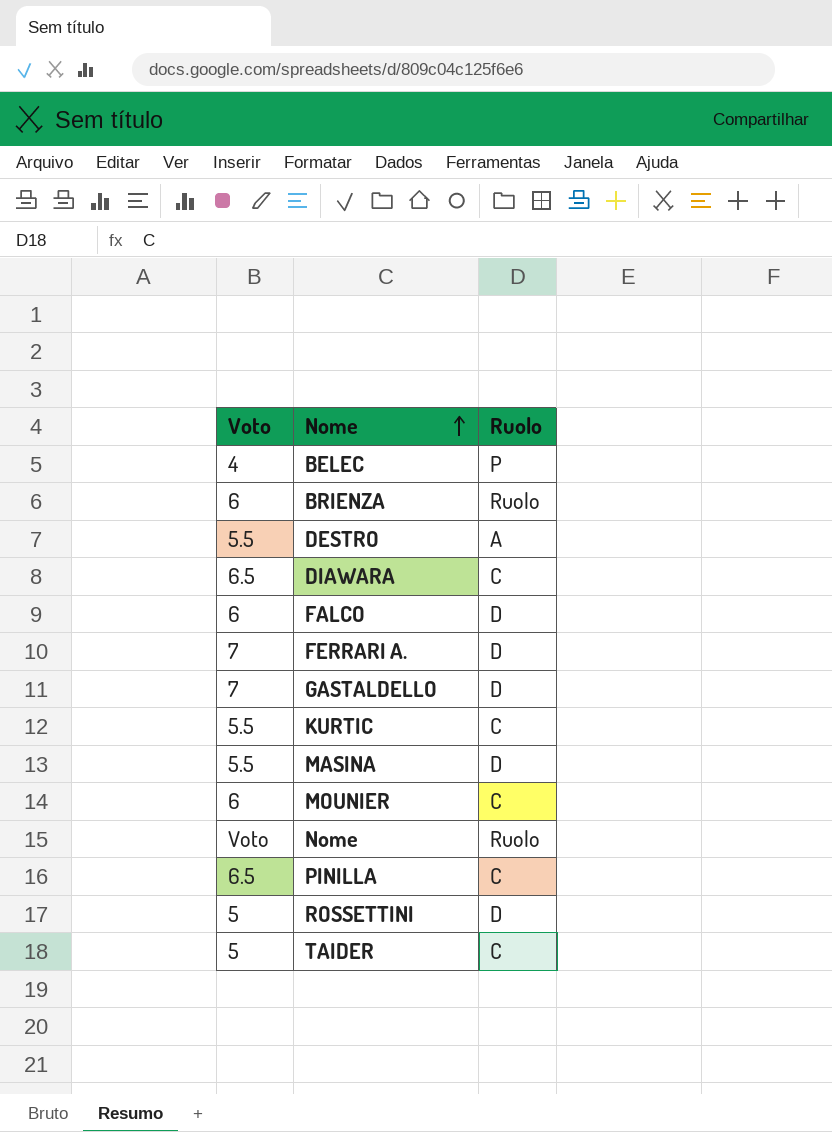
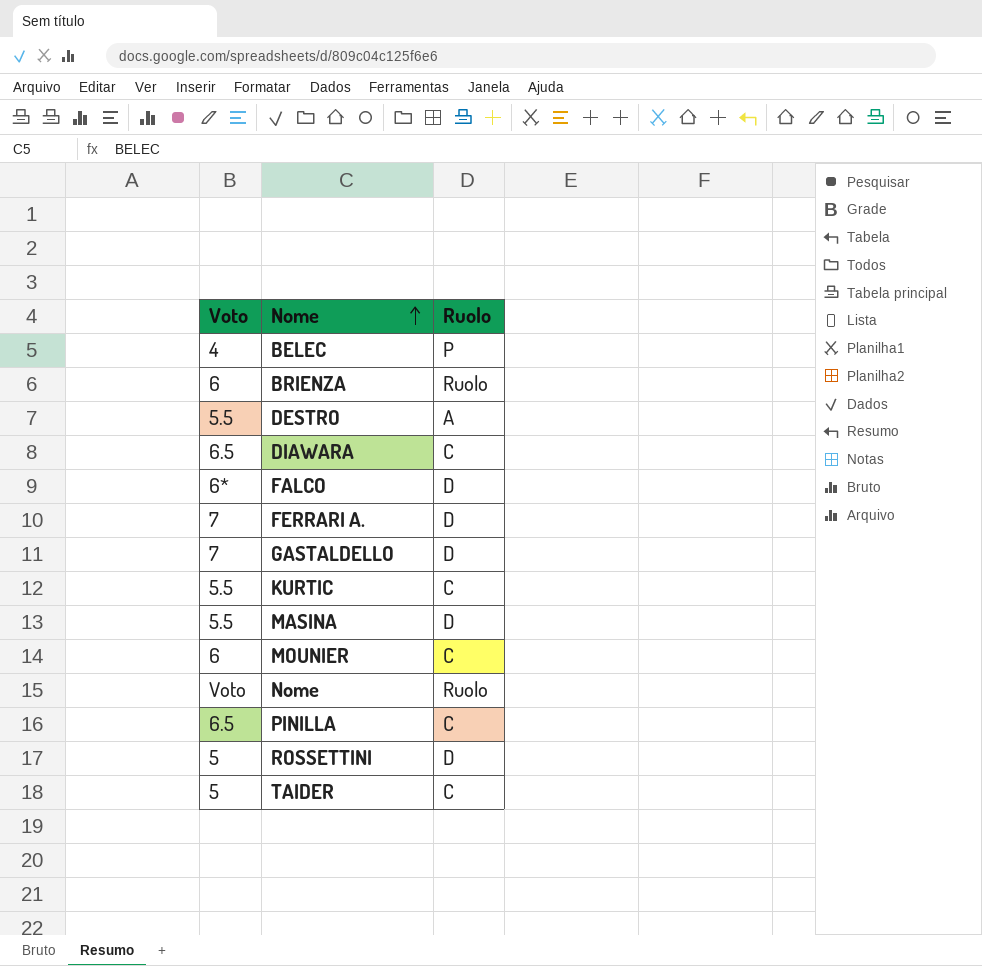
FALCO | Voto: 6 -> 6*

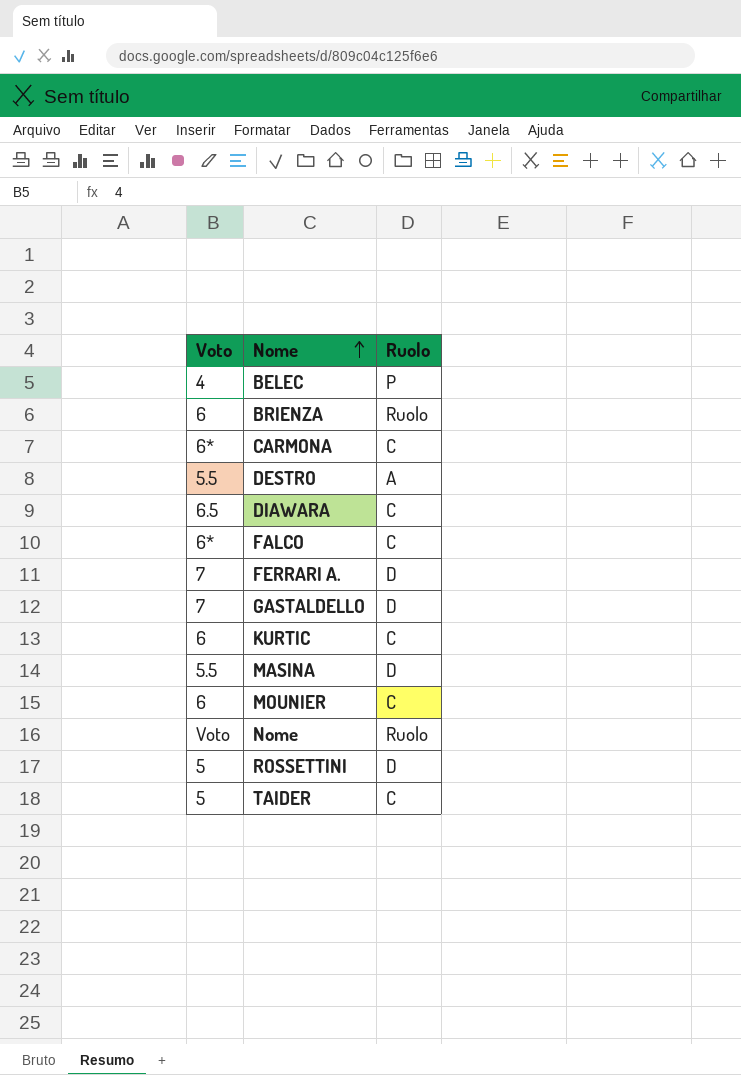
row PINILLA: 6.5 | C -> none
row CARMONA: none -> 6* | C
FALCO | Ruolo: D -> C
KURTIC | Voto: 5.5 -> 6

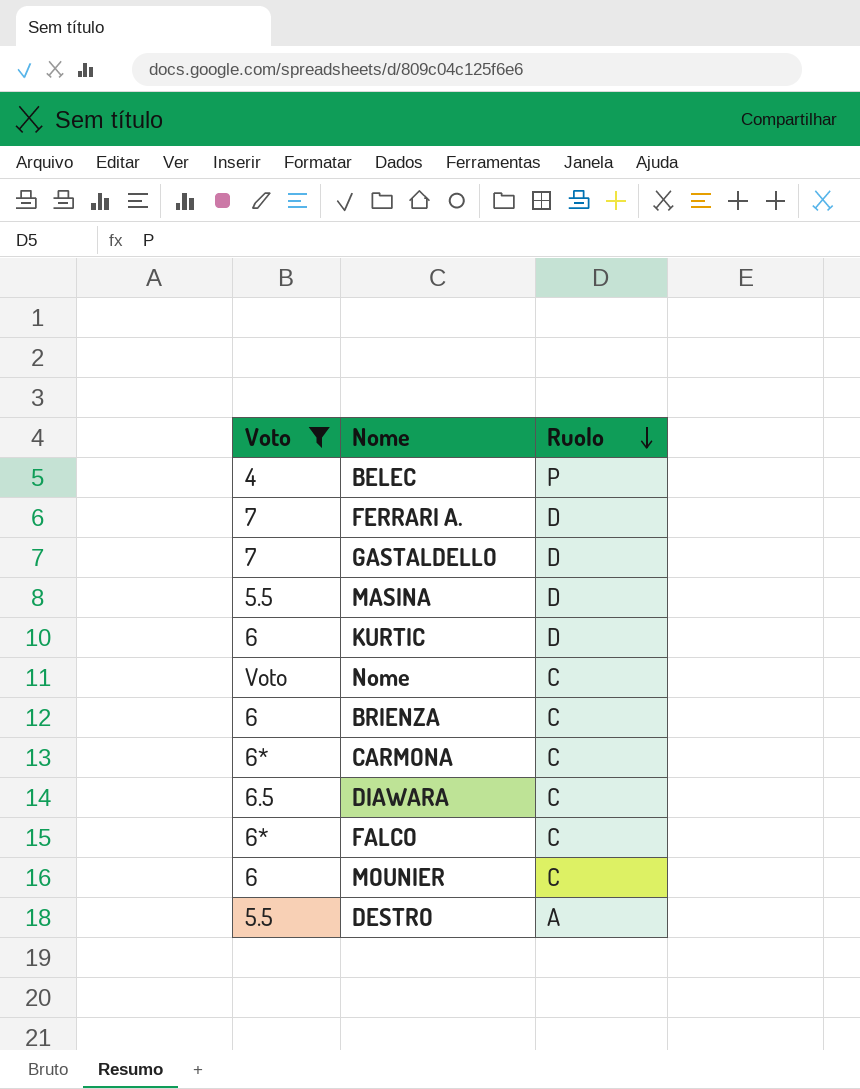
filter: none -> Voto != 5
row order: Nome ascending -> Ruolo descending
KURTIC | Ruolo: C -> D
Nome | Ruolo: Ruolo -> C
BRIENZA | Ruolo: Ruolo -> C

